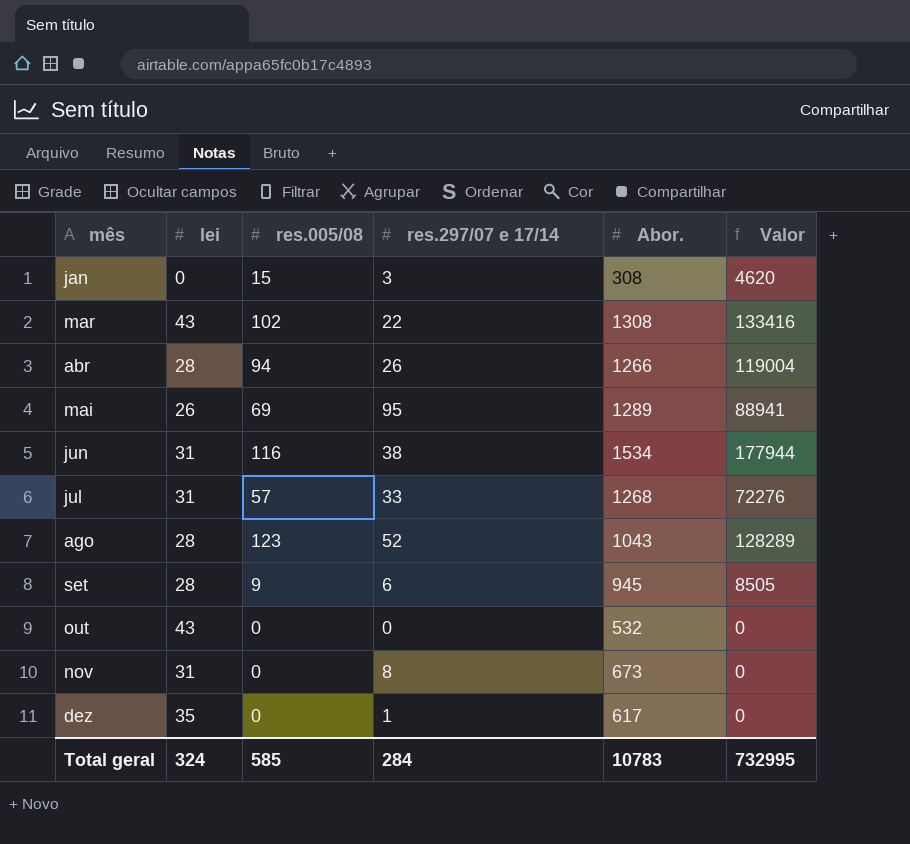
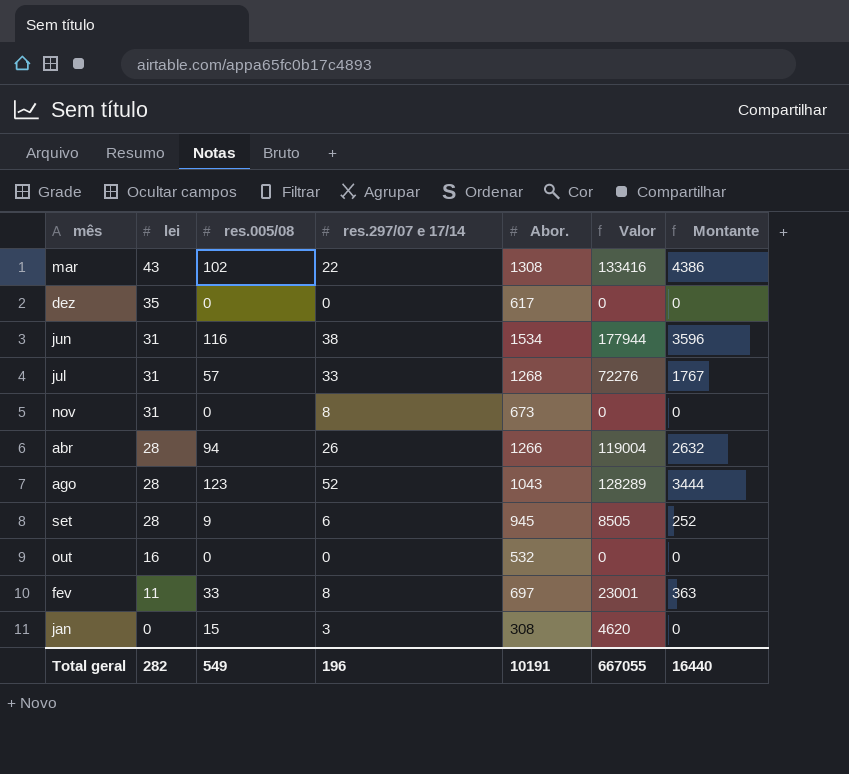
row order: mês ascending -> lei descending
column Montante | formula: none -> [lei] * [res.005/08]
row mai: 26 | 69 | 95 | 1289 | 88941 -> none
dez | res.297/07 e 17/14: 1 -> 0
out | lei: 43 -> 16
row fev: none -> 11 | 33 | 8 | 697 | 23001 | 363
Total geral | lei: 324 -> 282
Total geral | res.005/08: 585 -> 549
Total geral | res.297/07 e 17/14: 284 -> 196
Total geral | Abor.: 10783 -> 10191
Total geral | Valor: 732995 -> 667055

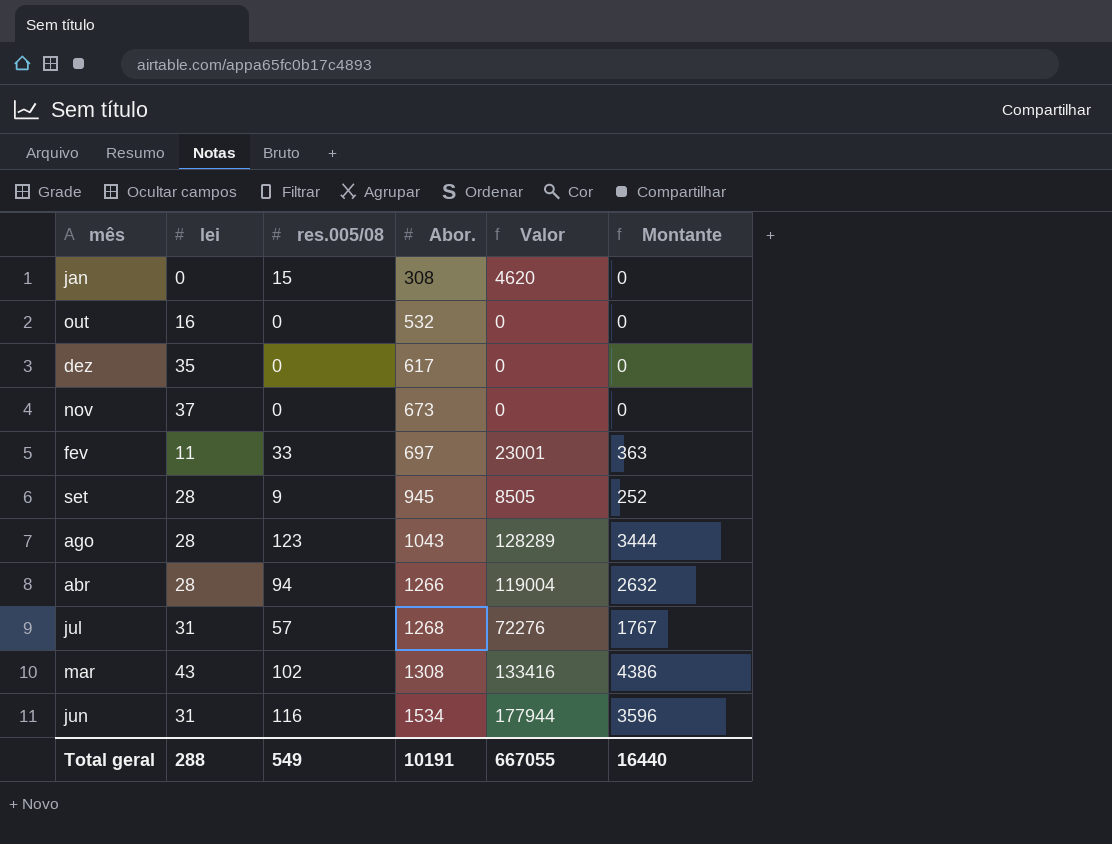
row order: lei descending -> Abor. ascending
column res.297/07 e 17/14 | position: 4 -> none
nov | lei: 31 -> 37
Total geral | lei: 282 -> 288

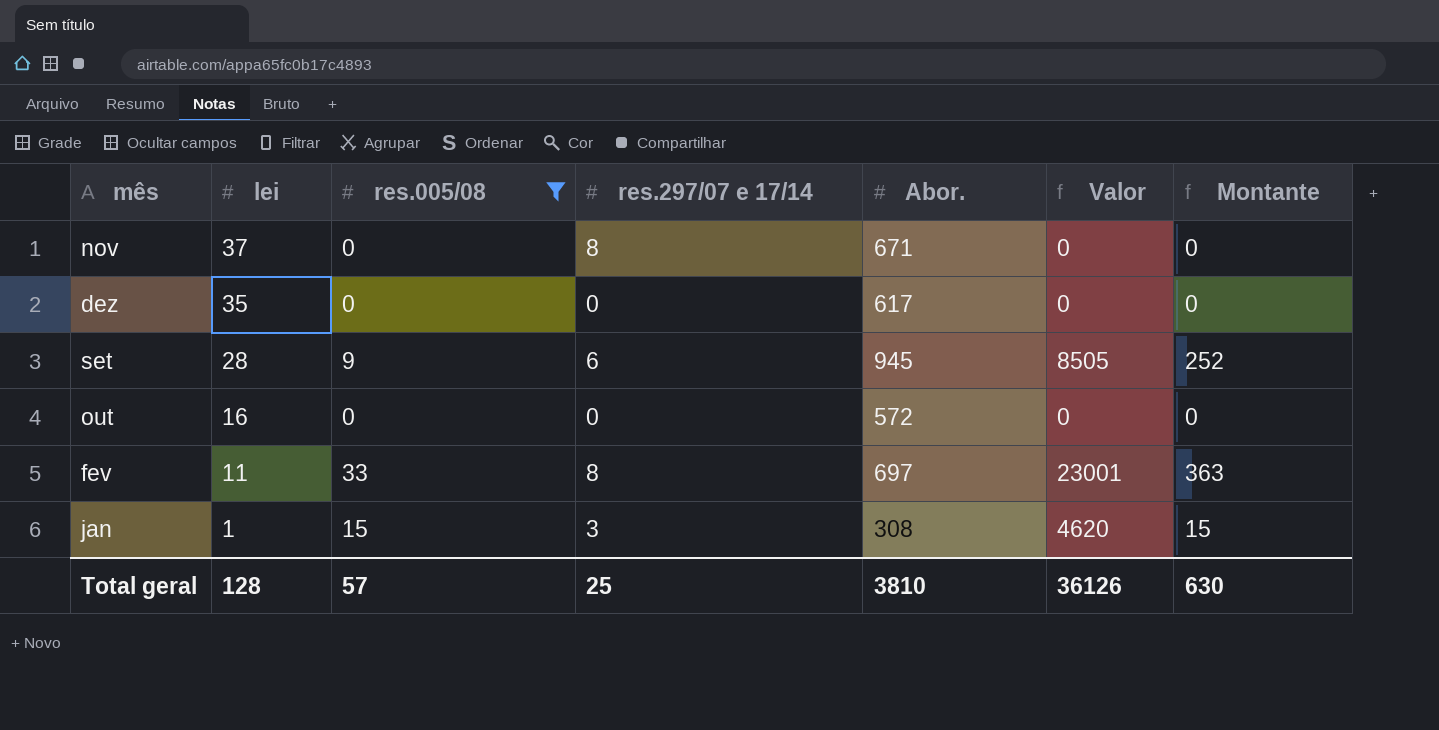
filter: none -> res.005/08 <= 33
row order: Abor. ascending -> lei descending
column res.297/07 e 17/14 | position: none -> 4
nov | Abor.: 673 -> 671
out | Abor.: 532 -> 572
jan | lei: 0 -> 1
jan | Montante: 0 -> 15
Total geral | lei: 288 -> 128
Total geral | res.005/08: 549 -> 57
Total geral | Abor.: 10191 -> 3810
Total geral | Valor: 667055 -> 36126
Total geral | Montante: 16440 -> 630

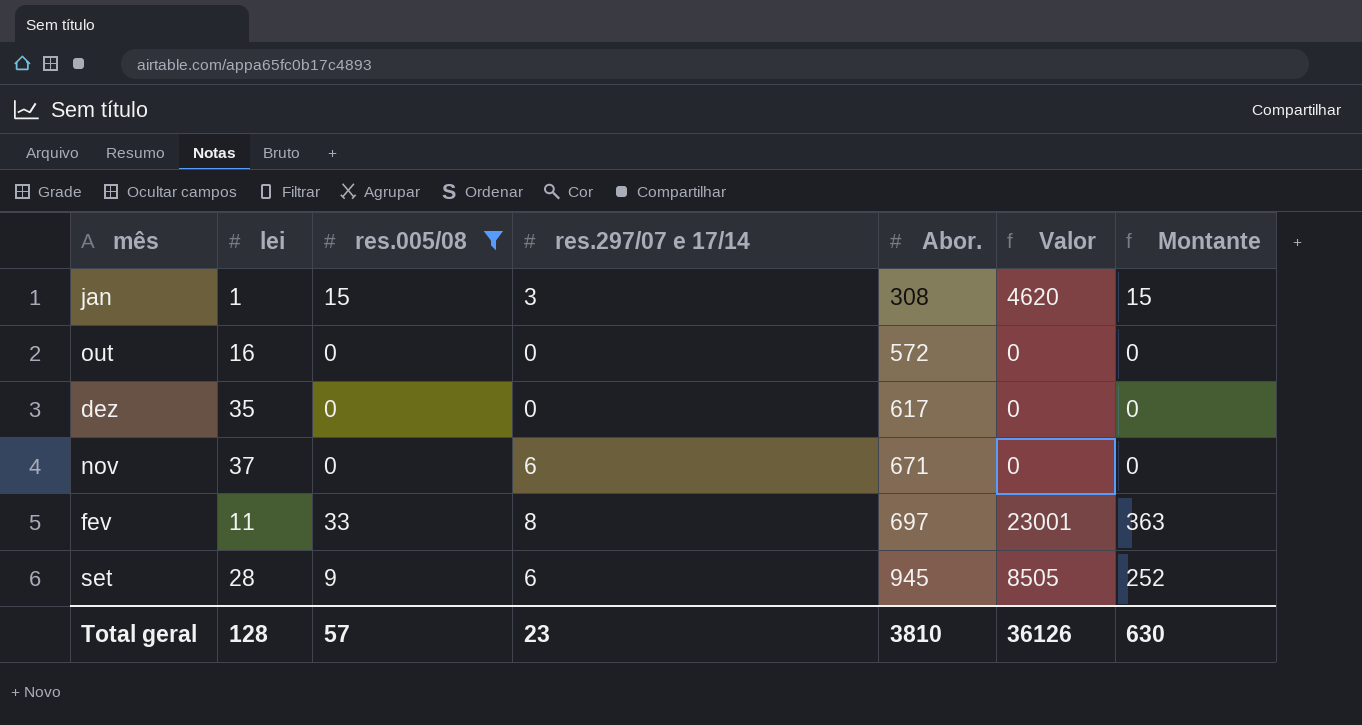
row order: lei descending -> Abor. ascending
nov | res.297/07 e 17/14: 8 -> 6
Total geral | res.297/07 e 17/14: 25 -> 23

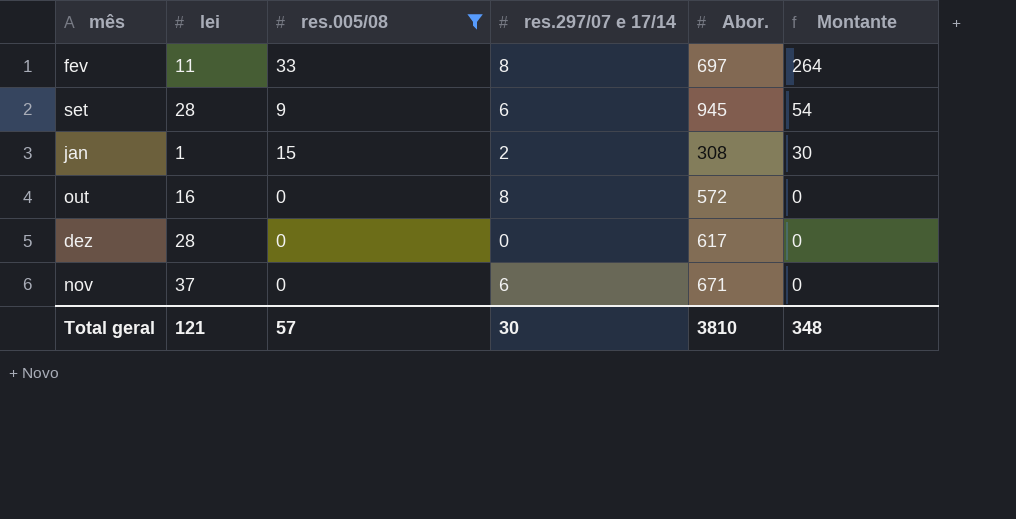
row order: Abor. ascending -> Montante descending
column Valor | formula: [res.005/08] * [Abor.] -> none
column Montante | formula: [lei] * [res.005/08] -> [res.005/08] * [res.297/07 e 17/14]
jan | res.297/07 e 17/14: 3 -> 2
out | res.297/07 e 17/14: 0 -> 8
dez | lei: 35 -> 28
Total geral | lei: 128 -> 121
Total geral | res.297/07 e 17/14: 23 -> 30
Total geral | Montante: 630 -> 348

